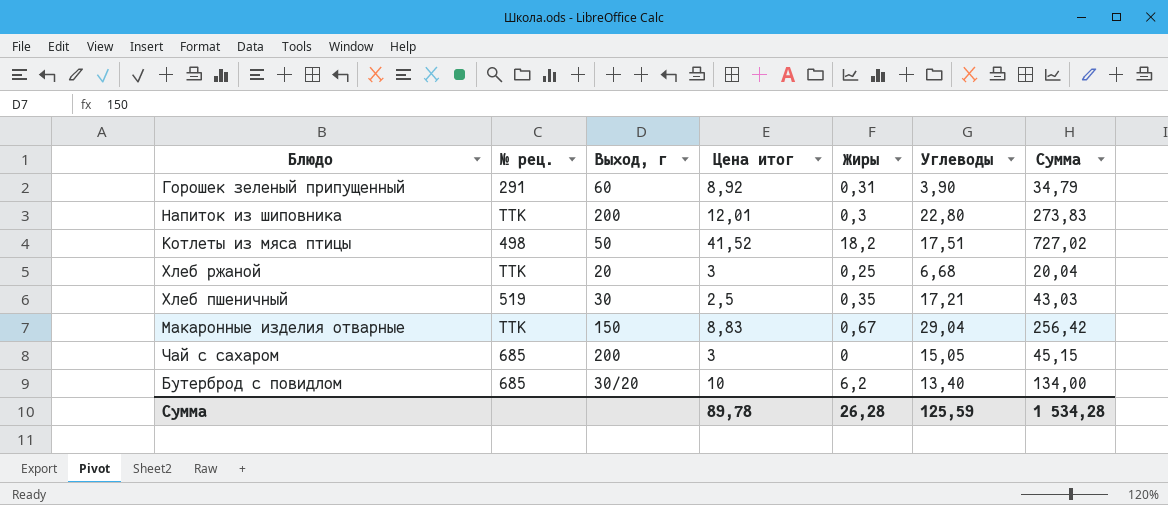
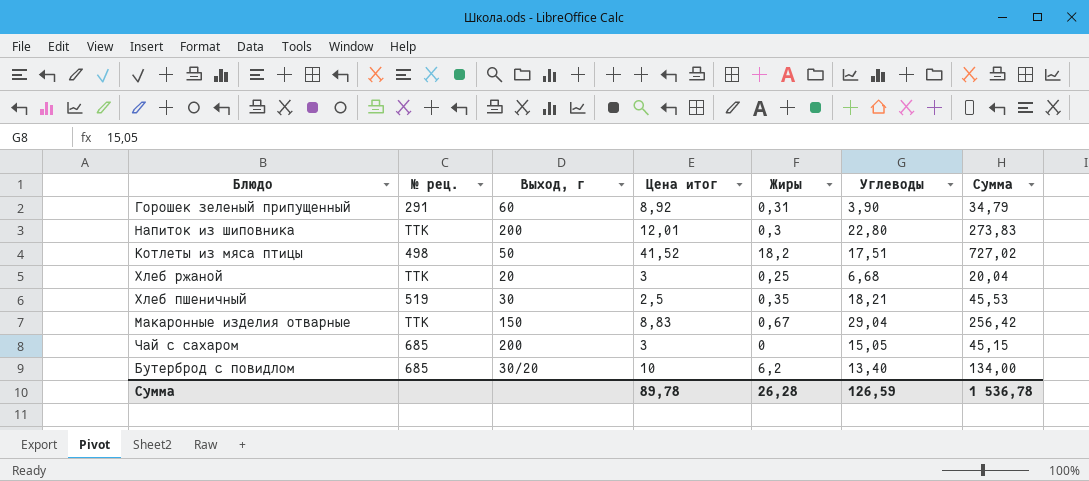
Хлеб пшеничный | Углеводы: 17,21 -> 18,21
Хлеб пшеничный | Сумма: 43,03 -> 45,53
Сумма | Углеводы: 125,59 -> 126,59
Сумма | Сумма: 1 534,28 -> 1 536,78

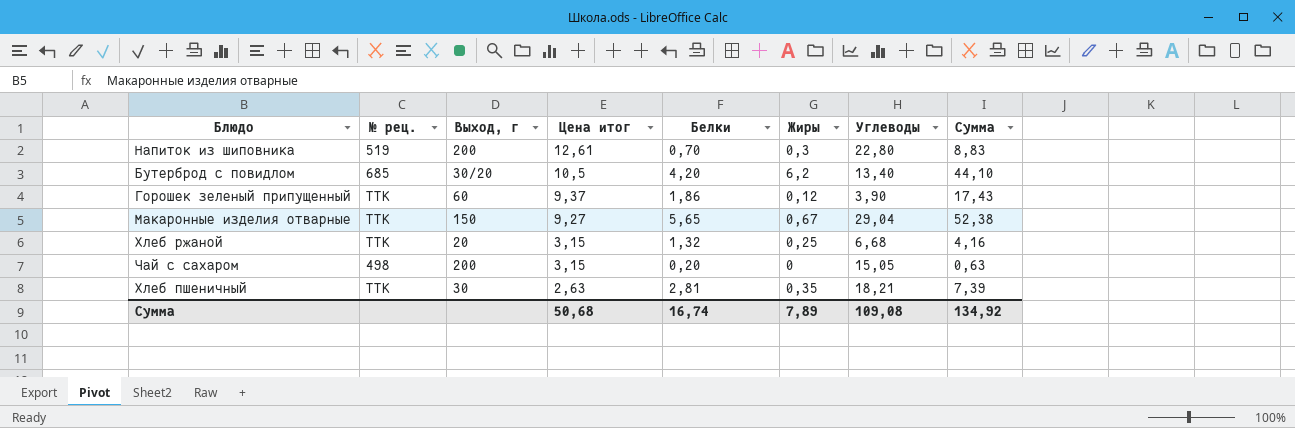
row order: none -> Цена итог descending
column Белки | position: none -> 5
column Сумма | formula: [Цена итог] * [Углеводы] -> [Цена итог] * [Белки]
row Котлеты из мяса птицы: 498 | 50 | 41,52 | 18,2 | 17,51 | 727,02 -> none
Напиток из шиповника | № рец.: ТТК -> 519
Напиток из шиповника | Цена итог: 12,01 -> 12,61
Бутерброд с повидлом | Цена итог: 10 -> 10,5
Горошек зеленый припущенный | № рец.: 291 -> ТТК
Горошек зеленый припущенный | Цена итог: 8,92 -> 9,37
Горошек зеленый припущенный | Жиры: 0,31 -> 0,12
Макаронные изделия отварные | Цена итог: 8,83 -> 9,27
Хлеб ржаной | Цена итог: 3 -> 3,15
Чай с сахаром | № рец.: 685 -> 498
Чай с сахаром | Цена итог: 3 -> 3,15
Хлеб пшеничный | № рец.: 519 -> ТТК
Хлеб пшеничный | Цена итог: 2,5 -> 2,63
Сумма | Цена итог: 89,78 -> 50,68
Сумма | Жиры: 26,28 -> 7,89
Сумма | Углеводы: 126,59 -> 109,08
Сумма | Сумма: 1 536,78 -> 134,92

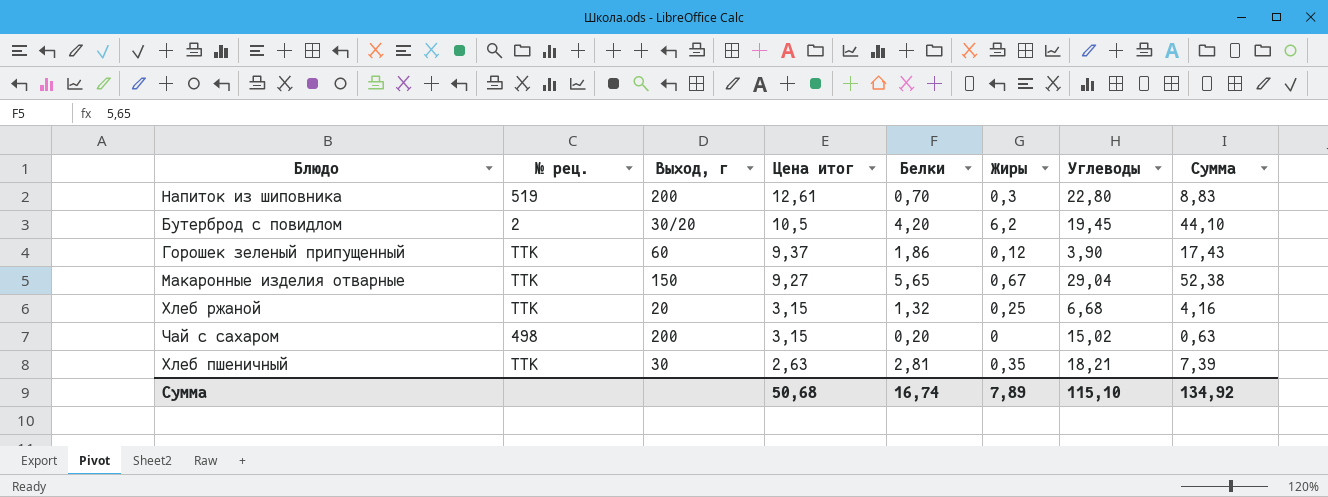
Бутерброд с повидлом | № рец.: 685 -> 2
Бутерброд с повидлом | Углеводы: 13,40 -> 19,45
Чай с сахаром | Углеводы: 15,05 -> 15,02
Сумма | Углеводы: 109,08 -> 115,10

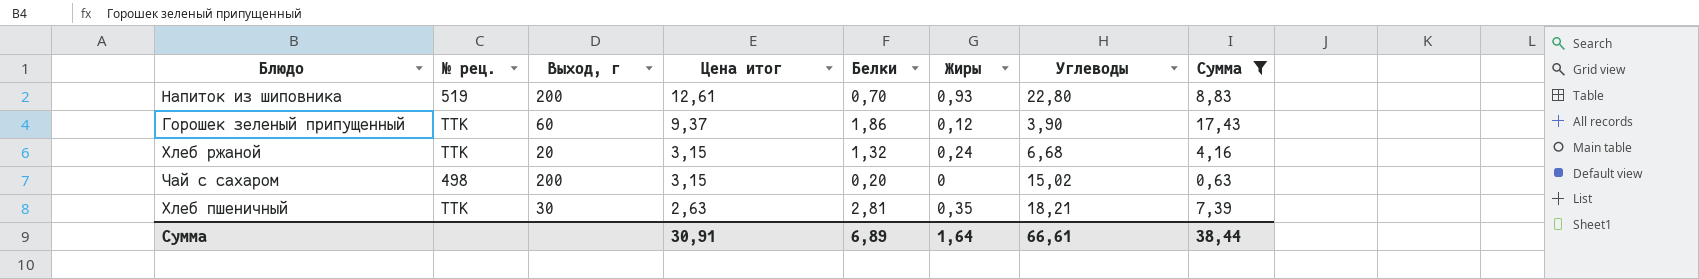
filter: none -> Сумма <= 17,43
Напиток из шиповника | Жиры: 0,3 -> 0,93
Хлеб ржаной | Жиры: 0,25 -> 0,24
Сумма | Цена итог: 50,68 -> 30,91
Сумма | Белки: 16,74 -> 6,89
Сумма | Жиры: 7,89 -> 1,64
Сумма | Углеводы: 115,10 -> 66,61
Сумма | Сумма: 134,92 -> 38,44

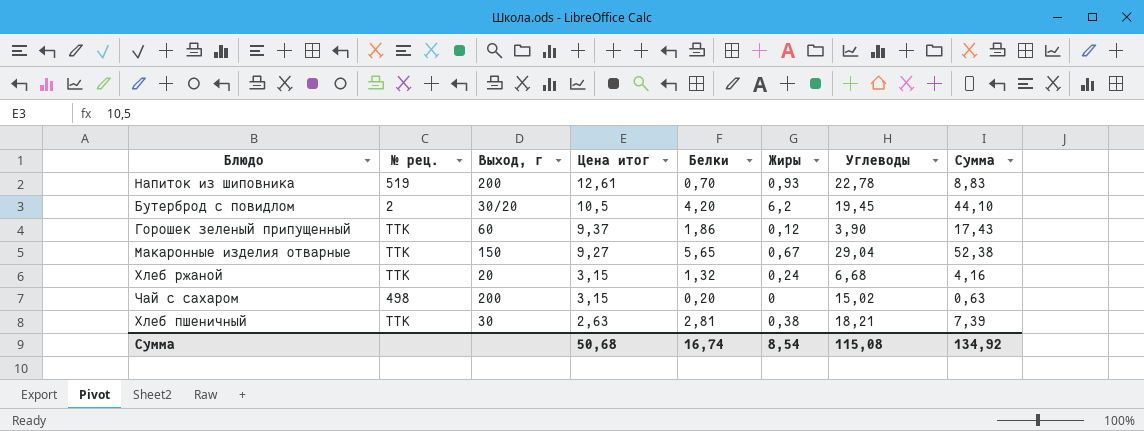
filter: Сумма <= 17,43 -> none
Напиток из шиповника | Углеводы: 22,80 -> 22,78
Хлеб пшеничный | Жиры: 0,35 -> 0,38
Сумма | Цена итог: 30,91 -> 50,68
Сумма | Белки: 6,89 -> 16,74
Сумма | Жиры: 1,64 -> 8,54
Сумма | Углеводы: 66,61 -> 115,08
Сумма | Сумма: 38,44 -> 134,92

